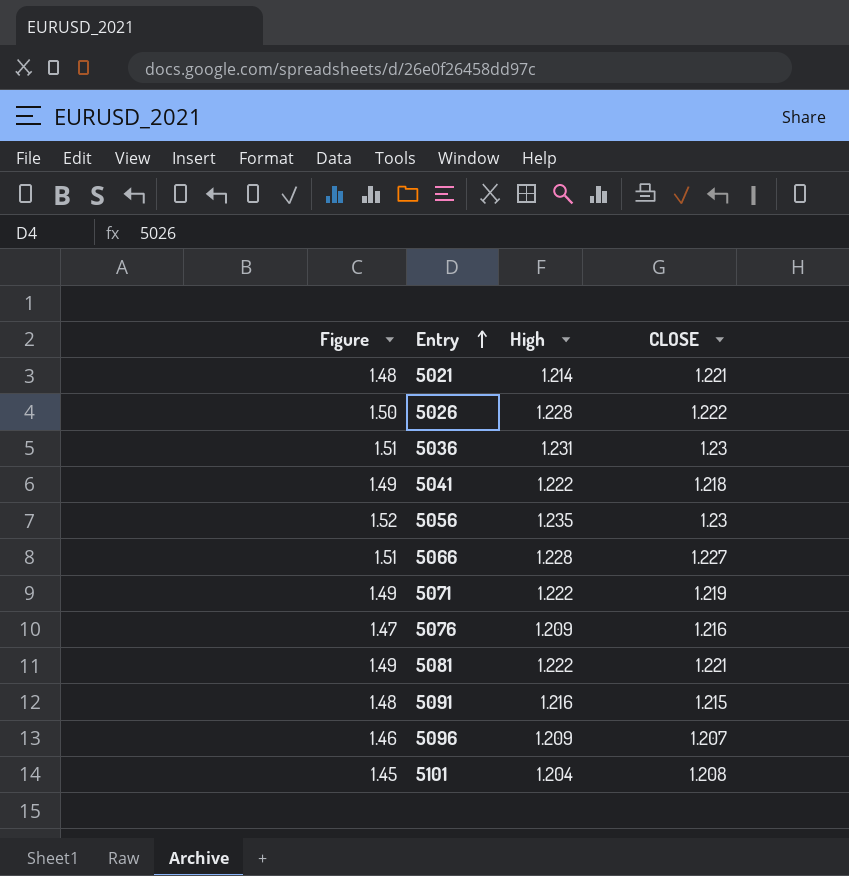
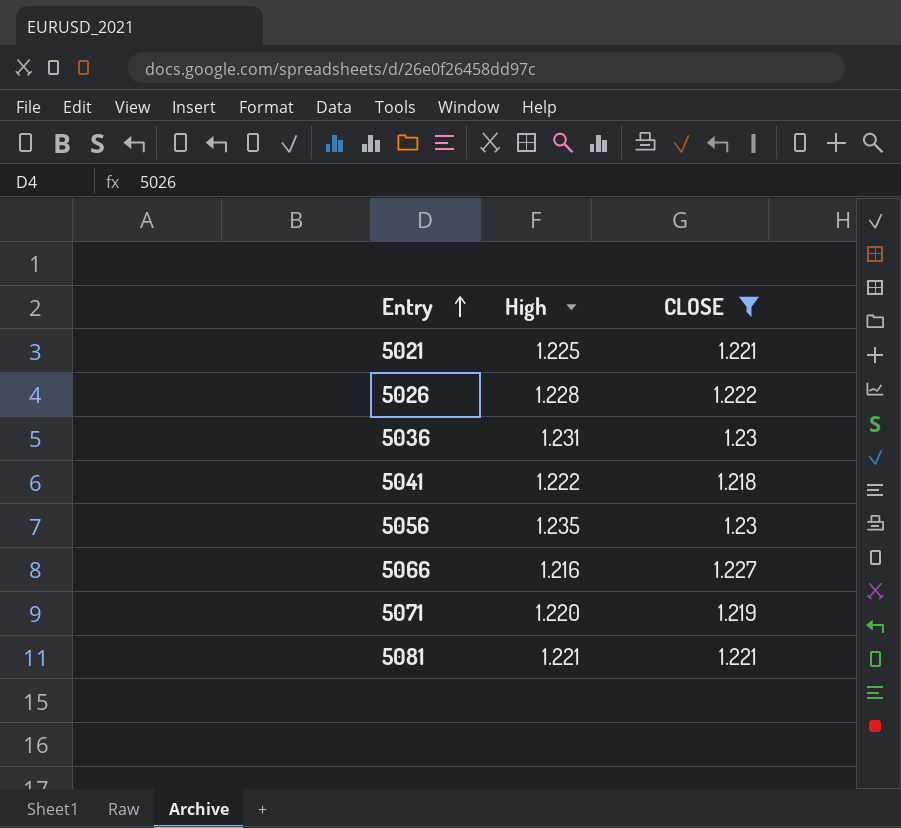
filter: none -> CLOSE >= 1.218
column Figure | formula: [High] * [CLOSE] -> none
5021 | High: 1.214 -> 1.225
5066 | High: 1.228 -> 1.216
5071 | High: 1.222 -> 1.220
5081 | High: 1.222 -> 1.221

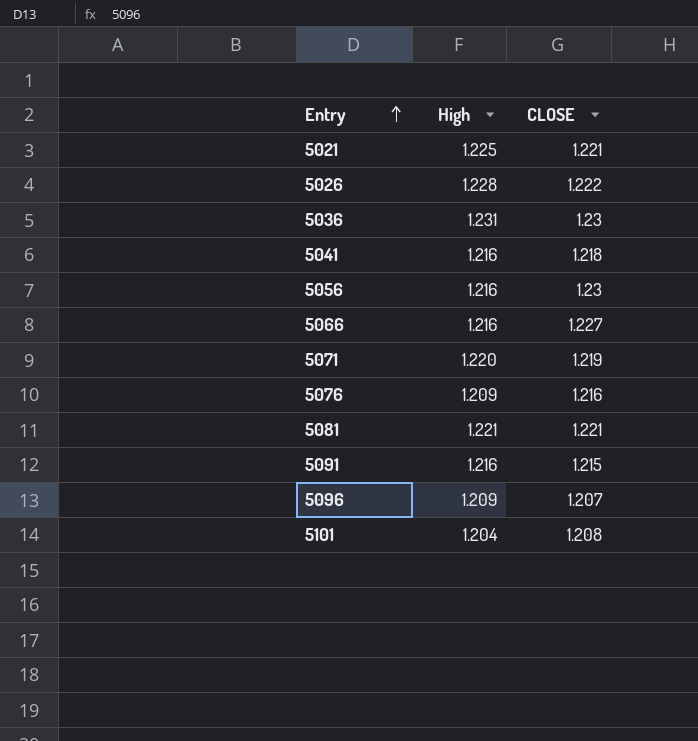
filter: CLOSE >= 1.218 -> none
5041 | High: 1.222 -> 1.216
5056 | High: 1.235 -> 1.216

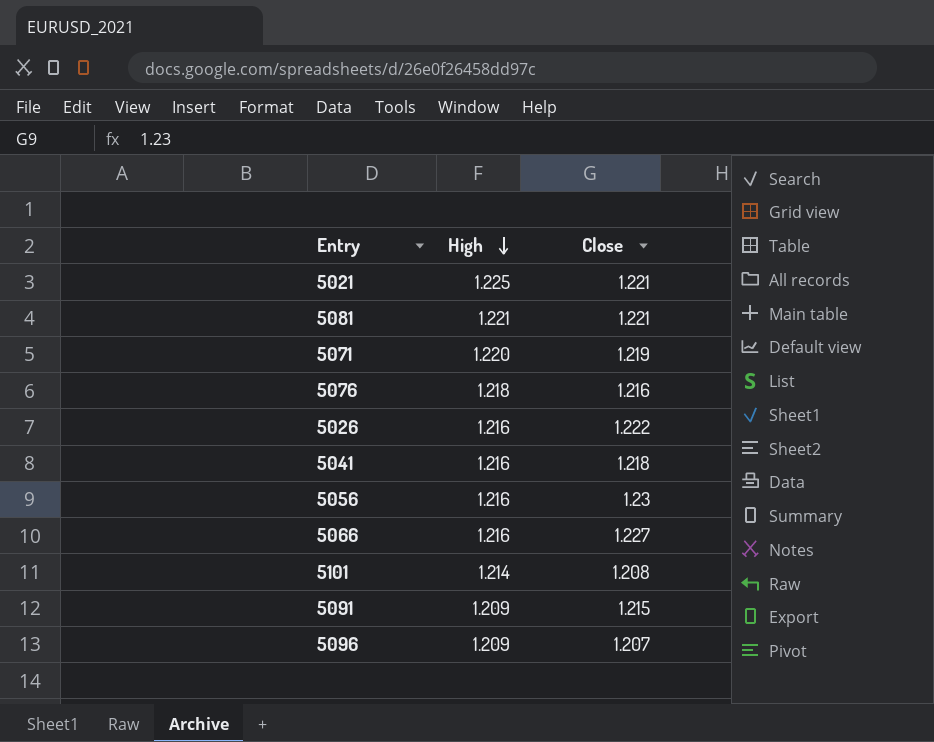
row order: Entry ascending -> High descending
column name: CLOSE -> Close
row 5036: 1.231 | 1.23 -> none
5076 | High: 1.209 -> 1.218
5026 | High: 1.228 -> 1.216
5101 | High: 1.204 -> 1.214
5091 | High: 1.216 -> 1.209

